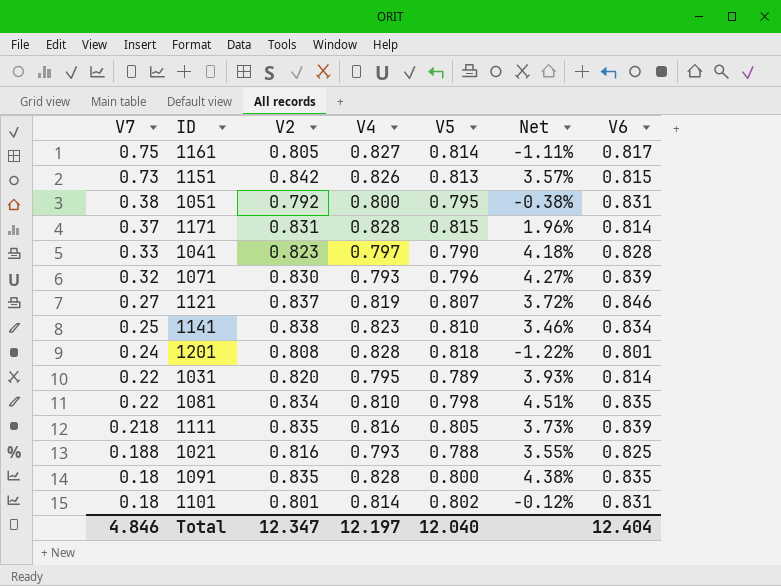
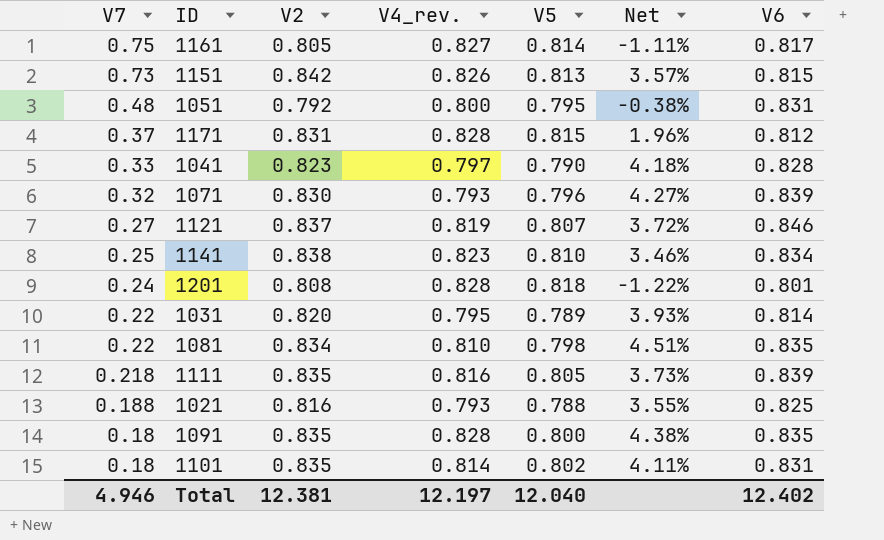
column name: V4 -> V4_rev.
1051 | V7: 0.38 -> 0.48
1171 | V6: 0.814 -> 0.812
1101 | V2: 0.801 -> 0.835
1101 | Net: -0.12% -> 4.11%
Total | V7: 4.846 -> 4.946
Total | V2: 12.347 -> 12.381
Total | V6: 12.404 -> 12.402

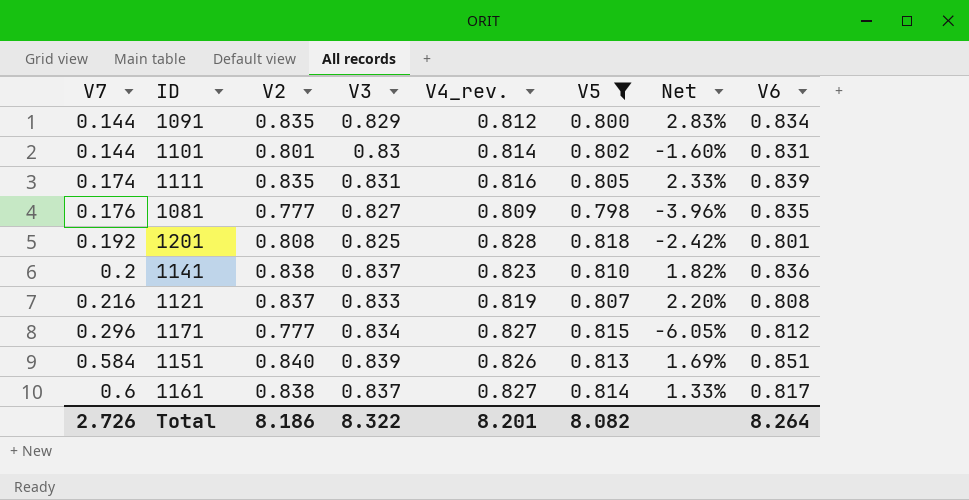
filter: none -> V5 >= 0.798
row order: V7 descending -> V7 ascending
column V3 | position: none -> 4
column Net | formula: ([V2] - [V5]) / [V5] -> ([V2] - [V4_rev.]) / [V4_rev.]
1091 | V7: 0.18 -> 0.144
1091 | V4_rev.: 0.828 -> 0.812
1091 | V6: 0.835 -> 0.834
1101 | V7: 0.18 -> 0.144
1101 | V2: 0.835 -> 0.801
1111 | V7: 0.218 -> 0.174
1081 | V7: 0.22 -> 0.176
1081 | V2: 0.834 -> 0.777
1081 | V4_rev.: 0.810 -> 0.809
1201 | V7: 0.24 -> 0.192
1141 | V7: 0.25 -> 0.2
1141 | V6: 0.834 -> 0.836
1121 | V7: 0.27 -> 0.216
1121 | V6: 0.846 -> 0.808
1171 | V7: 0.37 -> 0.296
1171 | V2: 0.831 -> 0.777
1171 | V4_rev.: 0.828 -> 0.827
1151 | V7: 0.73 -> 0.584
1151 | V2: 0.842 -> 0.840
1151 | V6: 0.815 -> 0.851
1161 | V7: 0.75 -> 0.6
1161 | V2: 0.805 -> 0.838
Total | V7: 4.946 -> 2.726
Total | V2: 12.381 -> 8.186
Total | V4_rev.: 12.197 -> 8.201
Total | V5: 12.040 -> 8.082
Total | V6: 12.402 -> 8.264

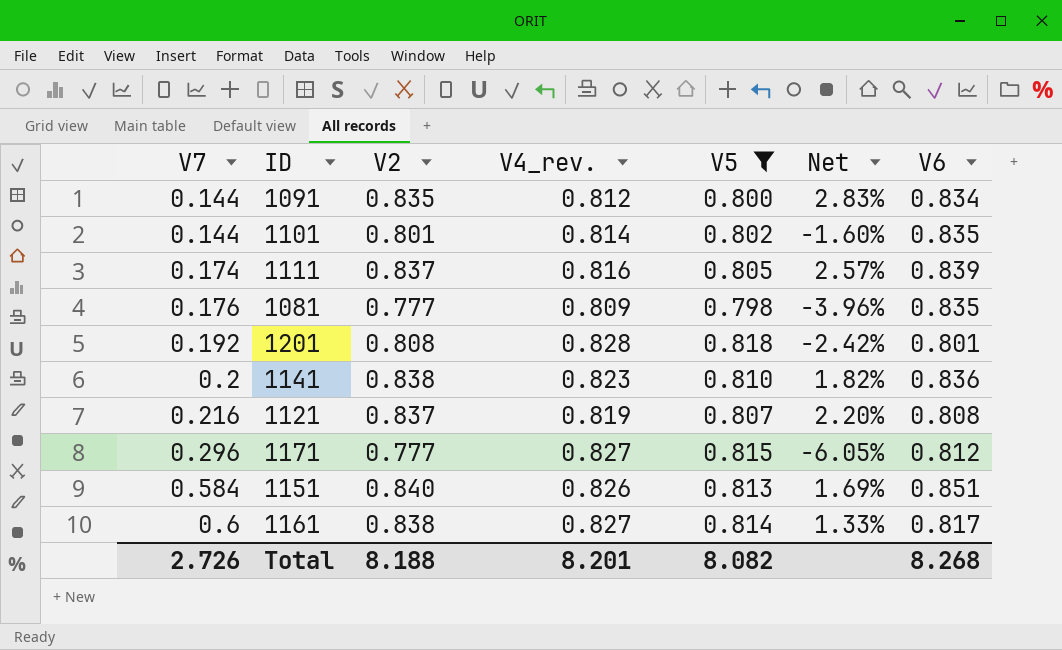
column V3 | position: 4 -> none
1101 | V6: 0.831 -> 0.835
1111 | V2: 0.835 -> 0.837
1111 | Net: 2.33% -> 2.57%
Total | V2: 8.186 -> 8.188
Total | V6: 8.264 -> 8.268

